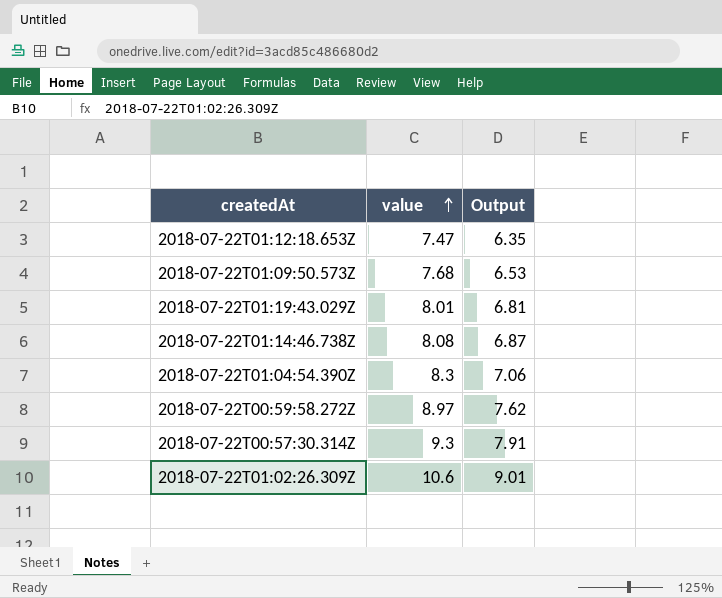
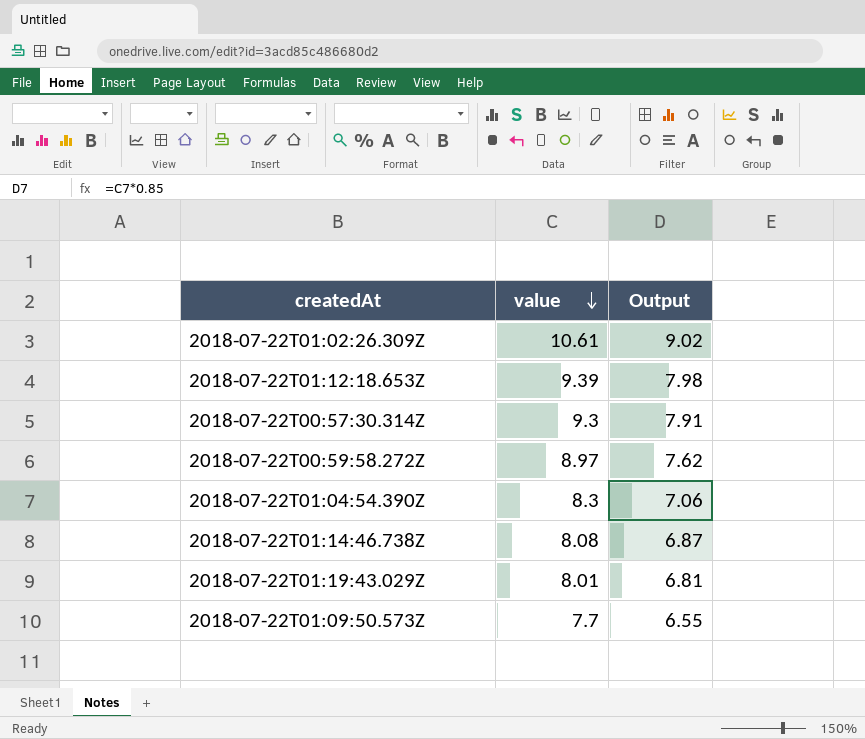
row order: value ascending -> value descending
2018-07-22T01:02:26.309Z | value: 10.6 -> 10.61
2018-07-22T01:02:26.309Z | Output: 9.01 -> 9.02
2018-07-22T01:12:18.653Z | value: 7.47 -> 9.39
2018-07-22T01:12:18.653Z | Output: 6.35 -> 7.98
2018-07-22T01:09:50.573Z | value: 7.68 -> 7.7
2018-07-22T01:09:50.573Z | Output: 6.53 -> 6.55

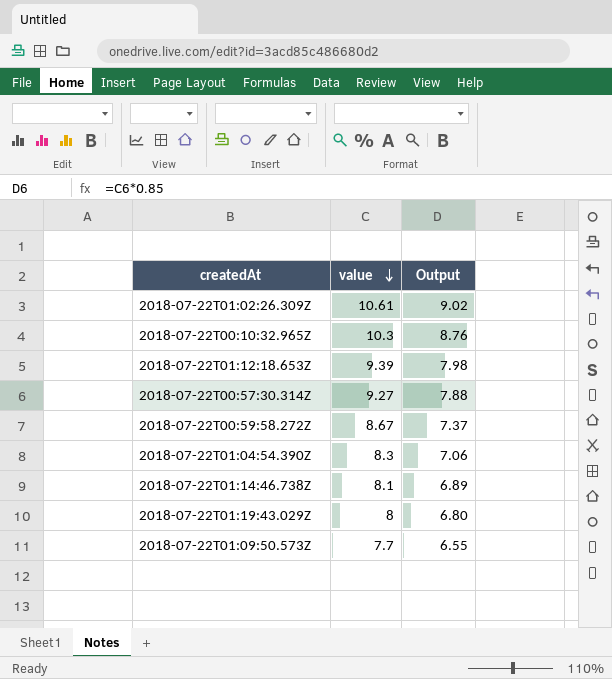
row 2018-07-22T00:10:32.965Z: none -> 10.3 | 8.76
2018-07-22T00:57:30.314Z | value: 9.3 -> 9.27
2018-07-22T00:57:30.314Z | Output: 7.91 -> 7.88
2018-07-22T00:59:58.272Z | value: 8.97 -> 8.67
2018-07-22T00:59:58.272Z | Output: 7.62 -> 7.37
2018-07-22T01:14:46.738Z | value: 8.08 -> 8.1
2018-07-22T01:14:46.738Z | Output: 6.87 -> 6.89
2018-07-22T01:19:43.029Z | value: 8.01 -> 8
2018-07-22T01:19:43.029Z | Output: 6.81 -> 6.80

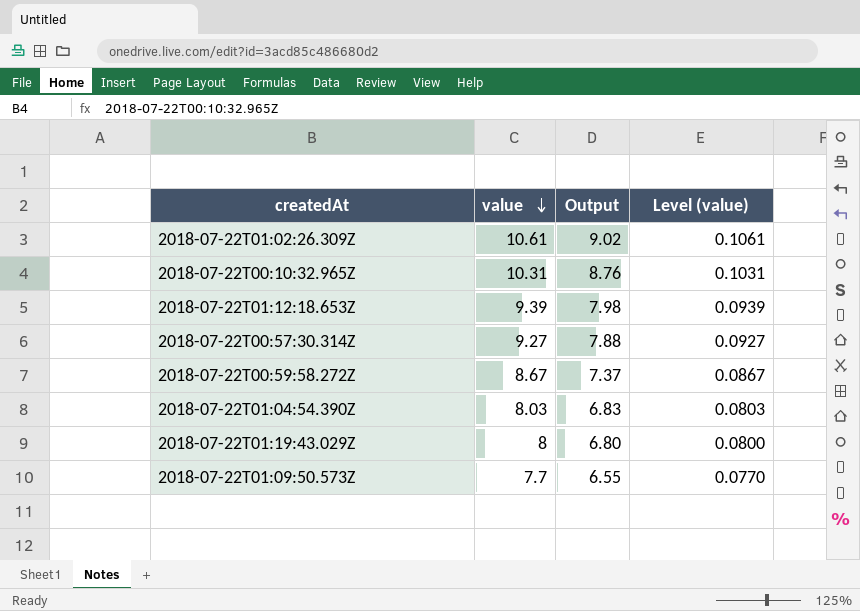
column Level (value) | formula: none -> [value] * 0.01
row 2018-07-22T01:14:46.738Z: 8.1 | 6.89 -> none
2018-07-22T00:10:32.965Z | value: 10.3 -> 10.31
2018-07-22T01:04:54.390Z | value: 8.3 -> 8.03
2018-07-22T01:04:54.390Z | Output: 7.06 -> 6.83

